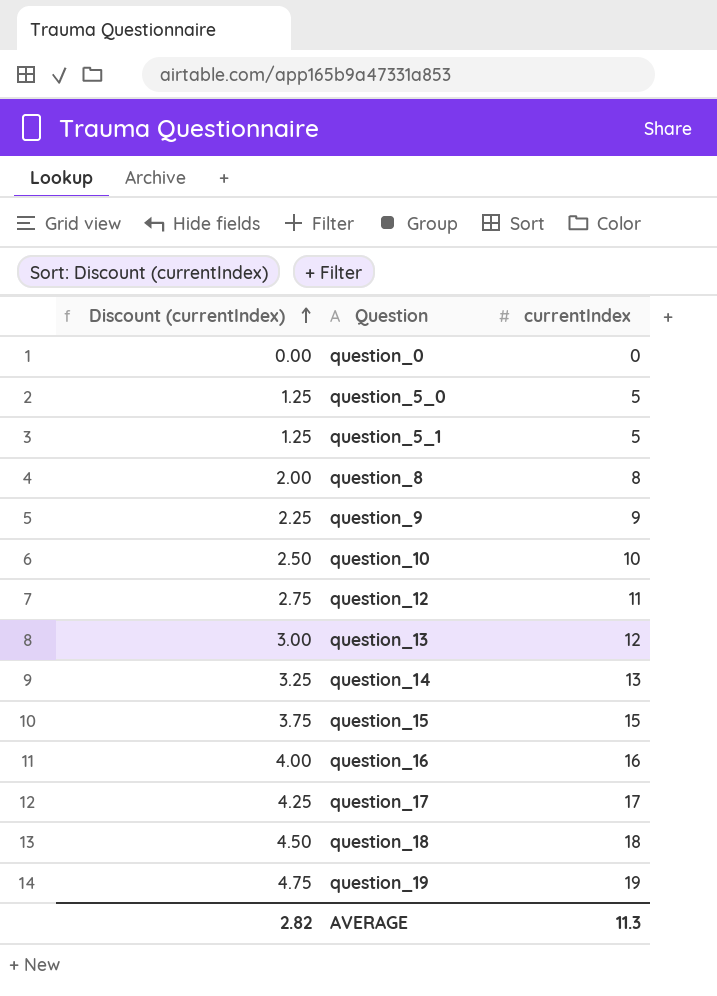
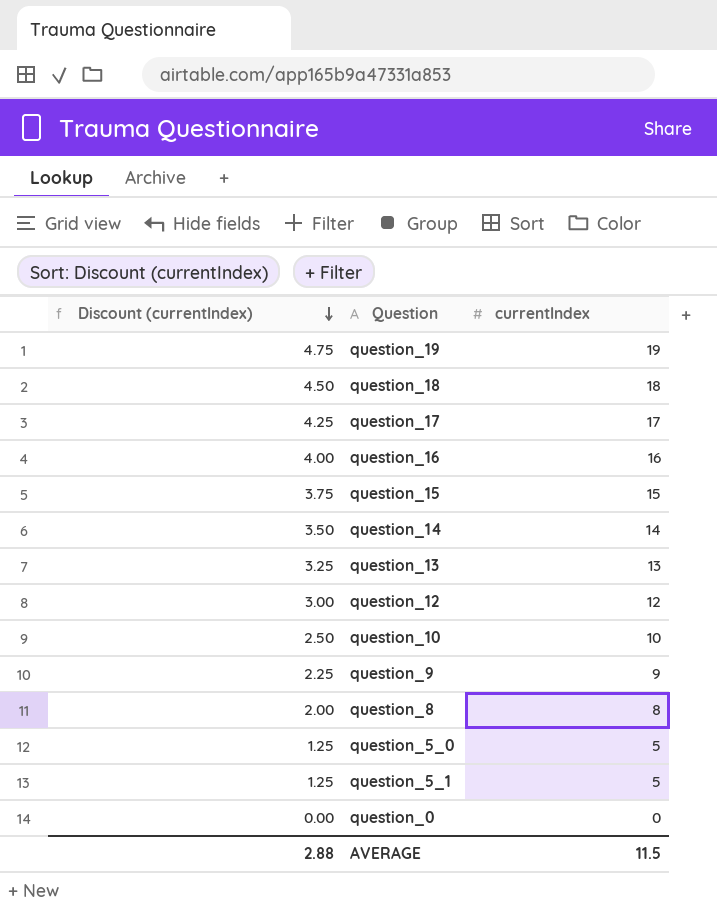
row order: Discount (currentIndex) ascending -> Discount (currentIndex) descending
question_14 | Discount (currentIndex): 3.25 -> 3.50
question_14 | currentIndex: 13 -> 14
question_13 | Discount (currentIndex): 3.00 -> 3.25
question_13 | currentIndex: 12 -> 13
question_12 | Discount (currentIndex): 2.75 -> 3.00
question_12 | currentIndex: 11 -> 12
AVERAGE | Discount (currentIndex): 2.82 -> 2.88
AVERAGE | currentIndex: 11.3 -> 11.5

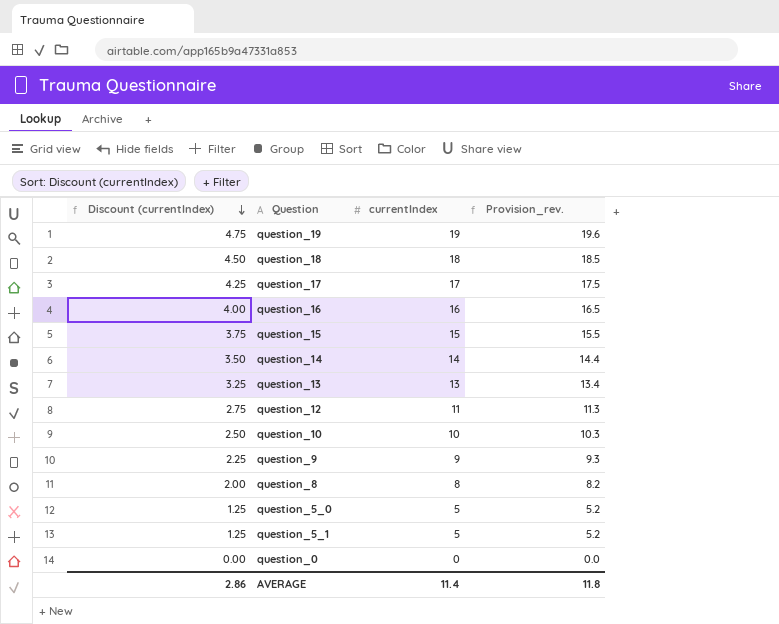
column Provision_rev. | formula: none -> [currentIndex] * 1.03
question_12 | Discount (currentIndex): 3.00 -> 2.75
question_12 | currentIndex: 12 -> 11
AVERAGE | Discount (currentIndex): 2.88 -> 2.86
AVERAGE | currentIndex: 11.5 -> 11.4

